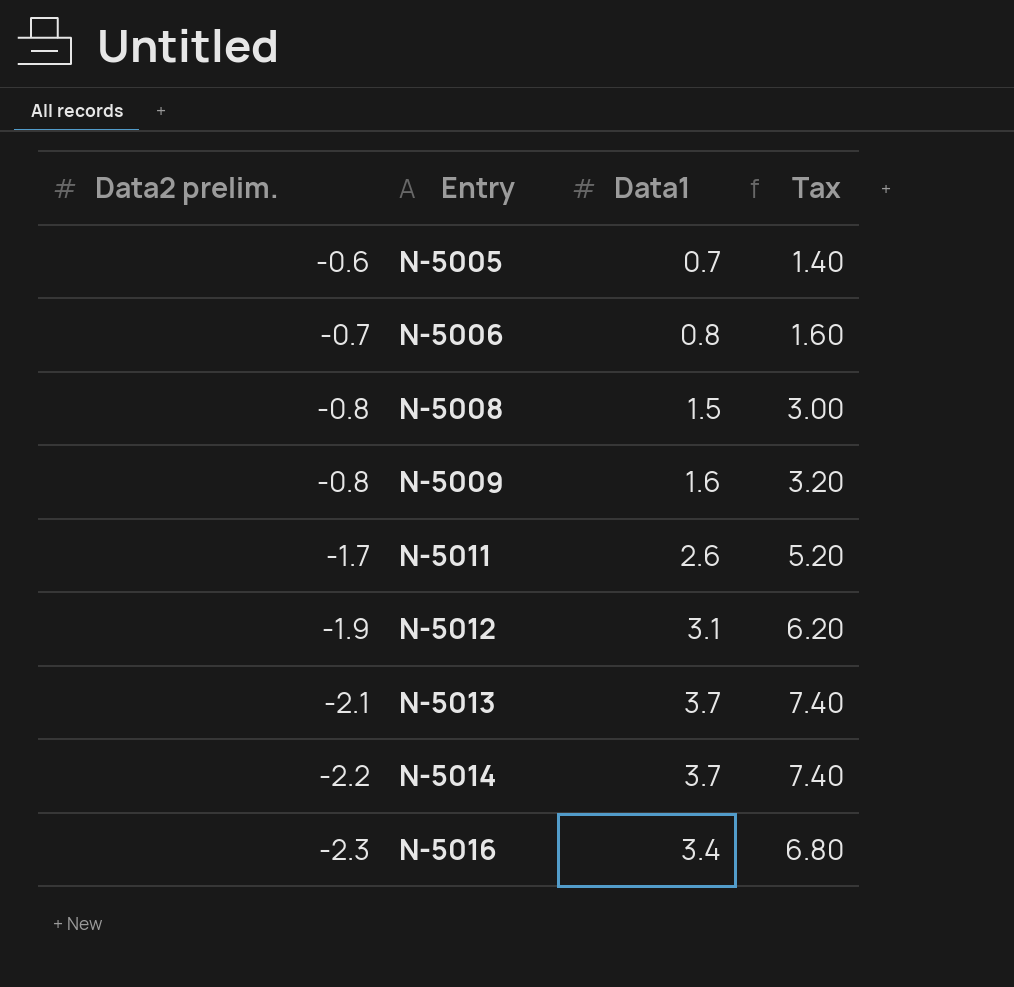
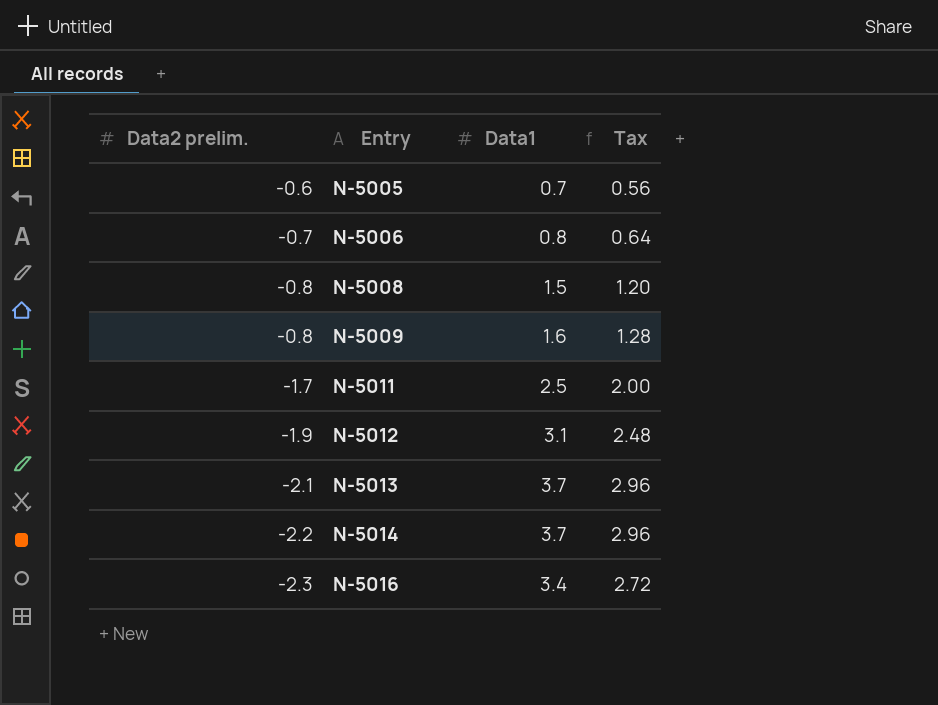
column Tax | formula: [Data1] * 2 -> [Data1] * 0.8
N-5011 | Data1: 2.6 -> 2.5

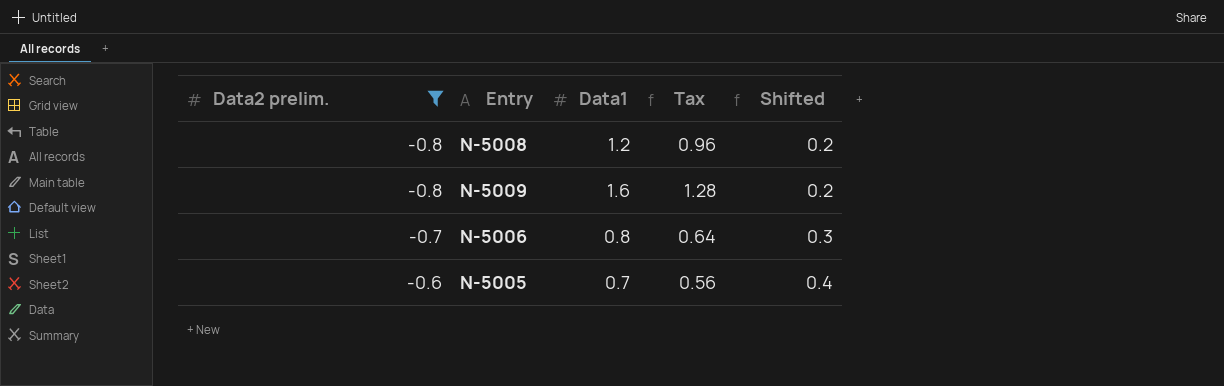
filter: none -> Data2 prelim. >= -0.8
row order: Data2 prelim. descending -> Data2 prelim. ascending
column Shifted | formula: none -> [Data2 prelim.] + 1
N-5008 | Data1: 1.5 -> 1.2
N-5008 | Tax: 1.20 -> 0.96

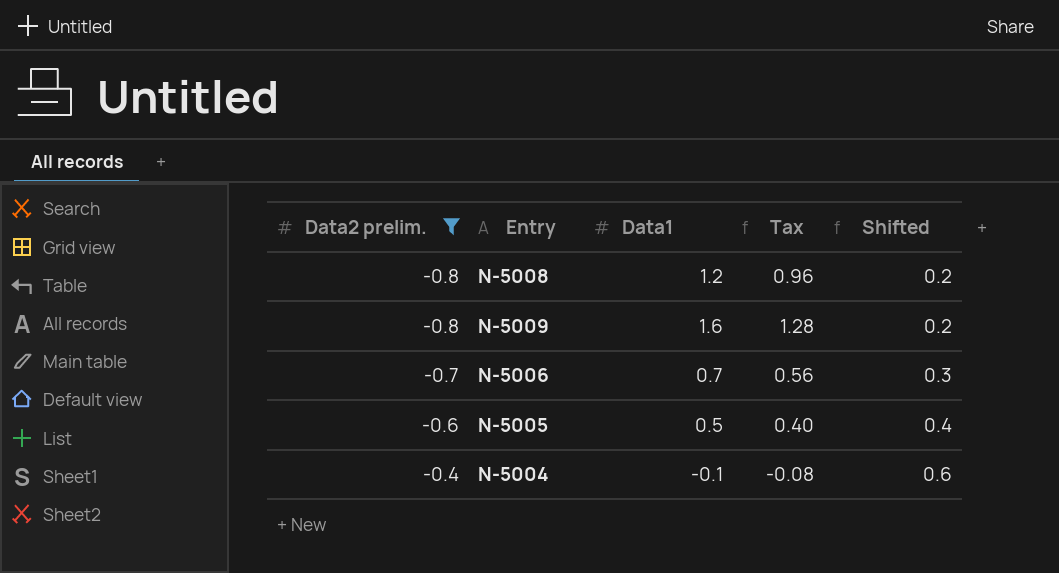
N-5006 | Data1: 0.8 -> 0.7
N-5006 | Tax: 0.64 -> 0.56
N-5005 | Data1: 0.7 -> 0.5
N-5005 | Tax: 0.56 -> 0.40
row N-5004: none -> -0.4 | -0.1 | -0.08 | 0.6

